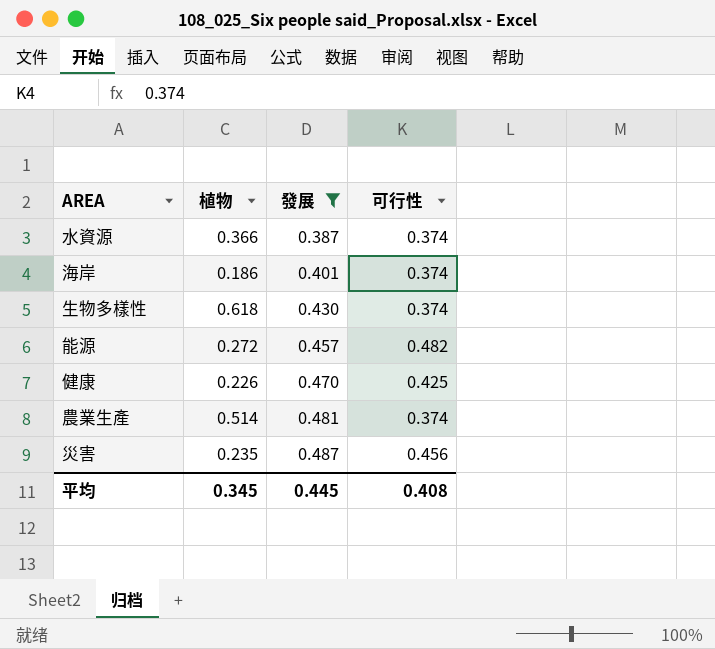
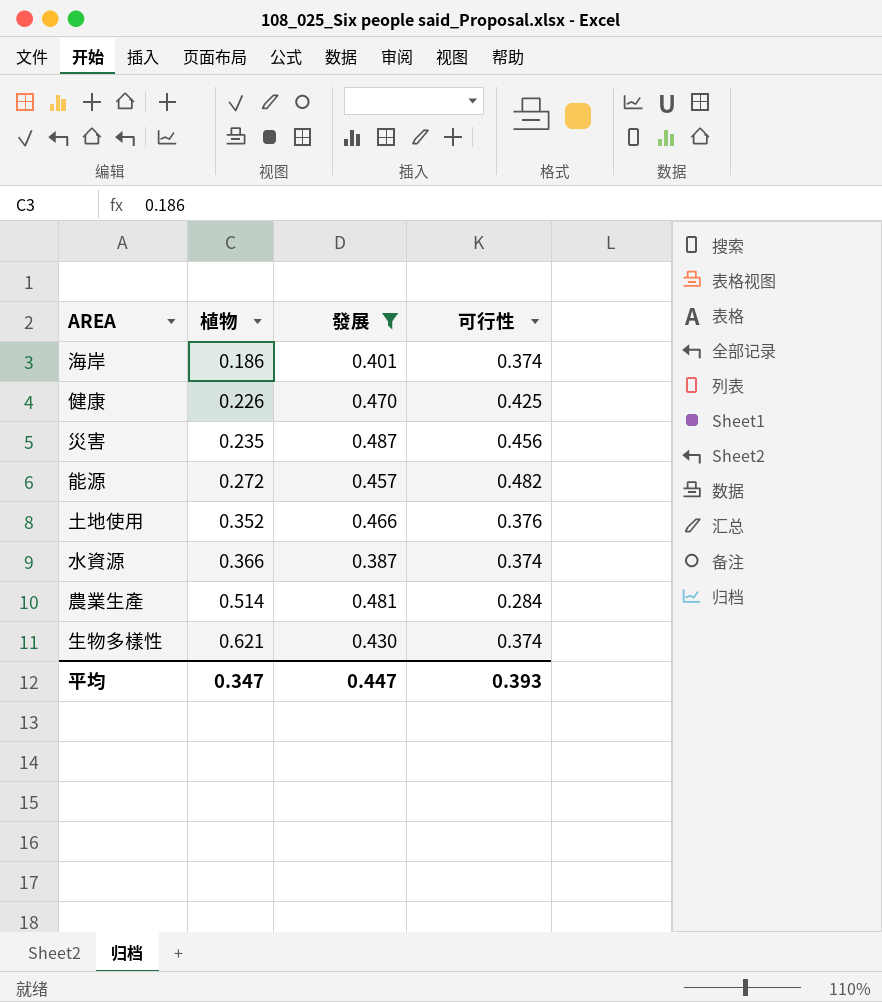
row order: 發展 ascending -> 植物 ascending
row 土地使用: none -> 0.352 | 0.466 | 0.376
農業生產 | 可行性: 0.374 -> 0.284
生物多樣性 | 植物: 0.618 -> 0.621
平均 | 植物: 0.345 -> 0.347
平均 | 發展: 0.445 -> 0.447
平均 | 可行性: 0.408 -> 0.393

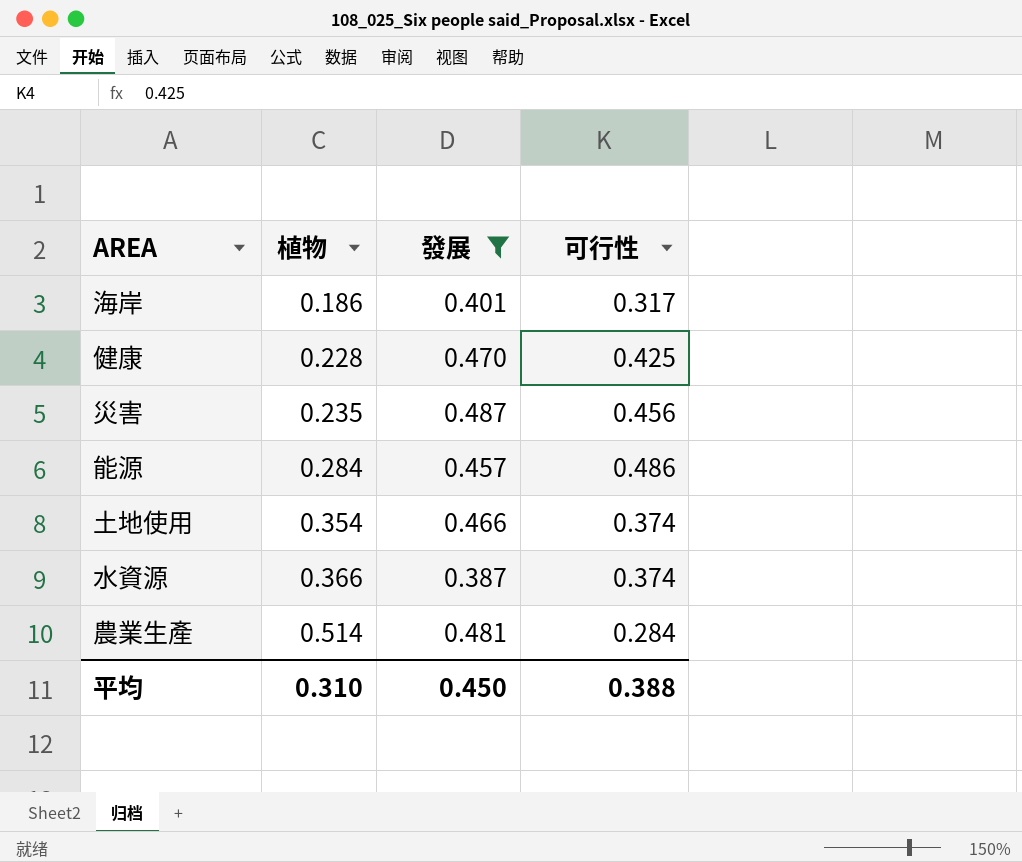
row 生物多樣性: 0.621 | 0.430 | 0.374 -> none
海岸 | 可行性: 0.374 -> 0.317
健康 | 植物: 0.226 -> 0.228
能源 | 植物: 0.272 -> 0.284
能源 | 可行性: 0.482 -> 0.486
土地使用 | 植物: 0.352 -> 0.354
土地使用 | 可行性: 0.376 -> 0.374
平均 | 植物: 0.347 -> 0.310
平均 | 發展: 0.447 -> 0.450
平均 | 可行性: 0.393 -> 0.388

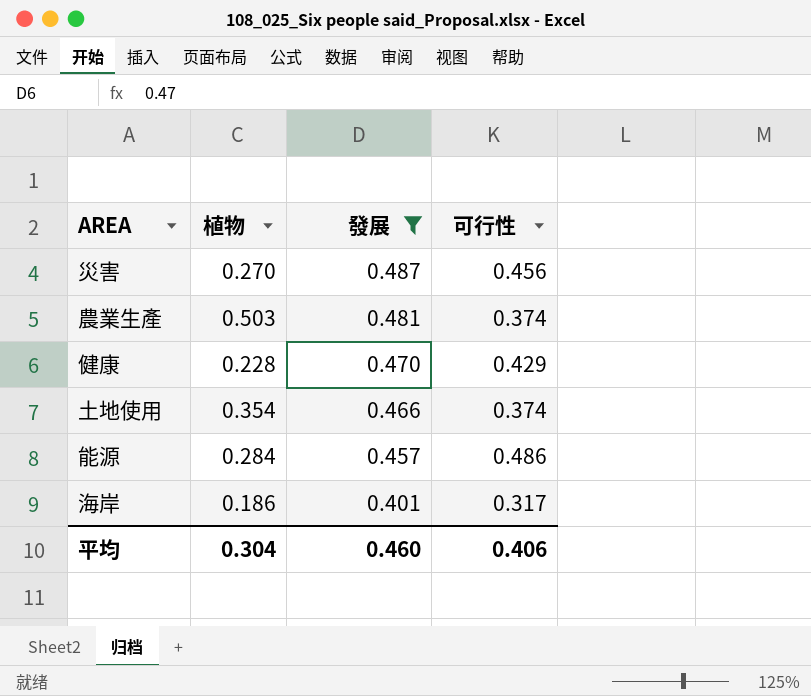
row order: 植物 ascending -> 發展 descending
row 水資源: 0.366 | 0.387 | 0.374 -> none
災害 | 植物: 0.235 -> 0.270
農業生產 | 植物: 0.514 -> 0.503
農業生產 | 可行性: 0.284 -> 0.374
健康 | 可行性: 0.425 -> 0.429
平均 | 植物: 0.310 -> 0.304
平均 | 發展: 0.450 -> 0.460
平均 | 可行性: 0.388 -> 0.406

